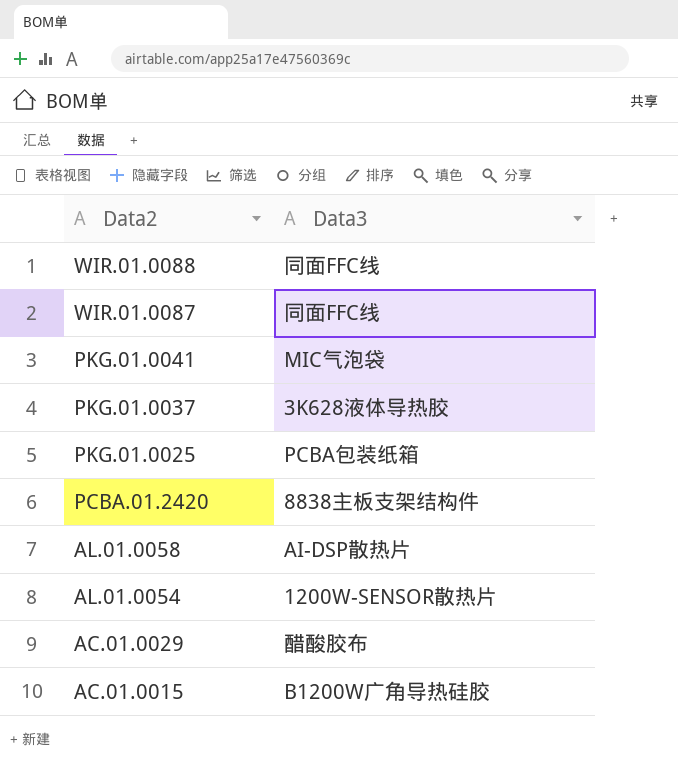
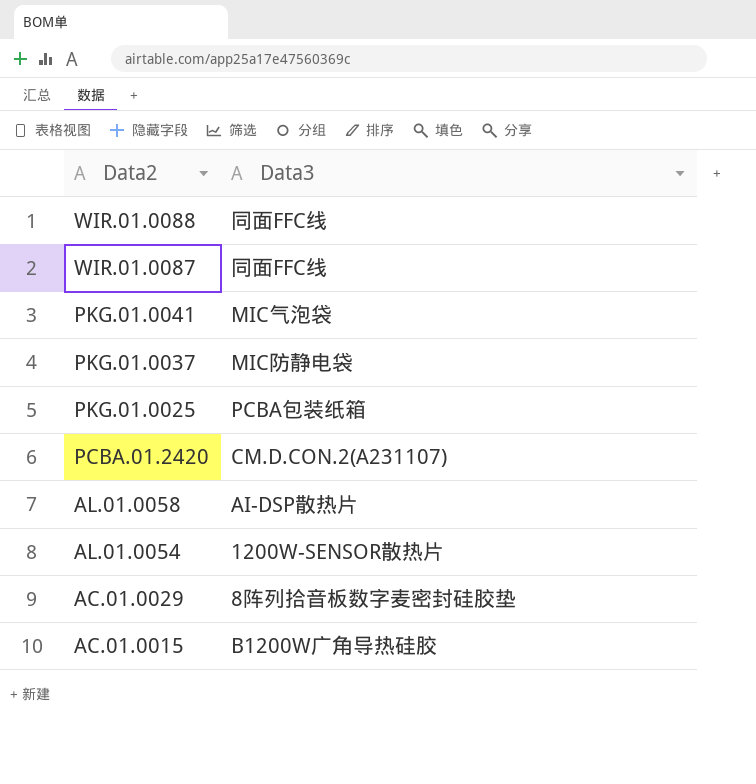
PKG.01.0037 | Data3: 3K628液体导热胶 -> MIC防静电袋
PCBA.01.2420 | Data3: 8838主板支架结构件 -> CM.D.CON.2(A231107)
AC.01.0029 | Data3: 醋酸胶布 -> 8阵列拾音板数字麦密封硅胶垫

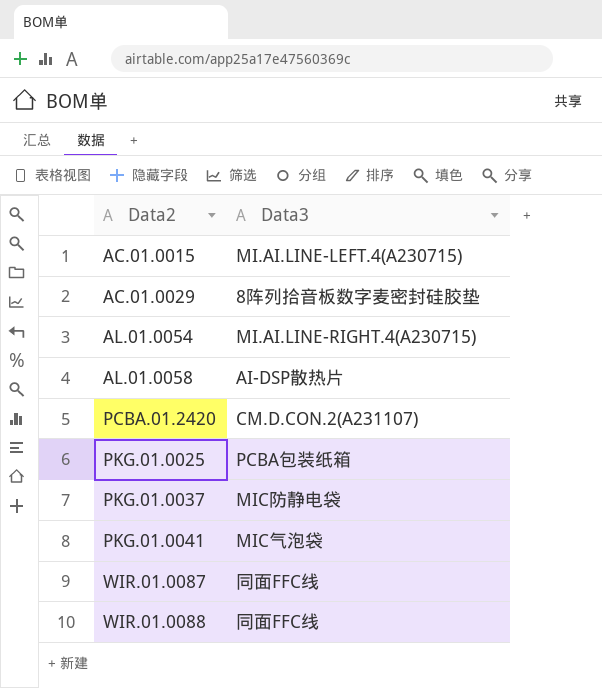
row order: Data2 descending -> Data2 ascending
AC.01.0015 | Data3: B1200W广角导热硅胶 -> MI.AI.LINE-LEFT.4(A230715)
AL.01.0054 | Data3: 1200W-SENSOR散热片 -> MI.AI.LINE-RIGHT.4(A230715)

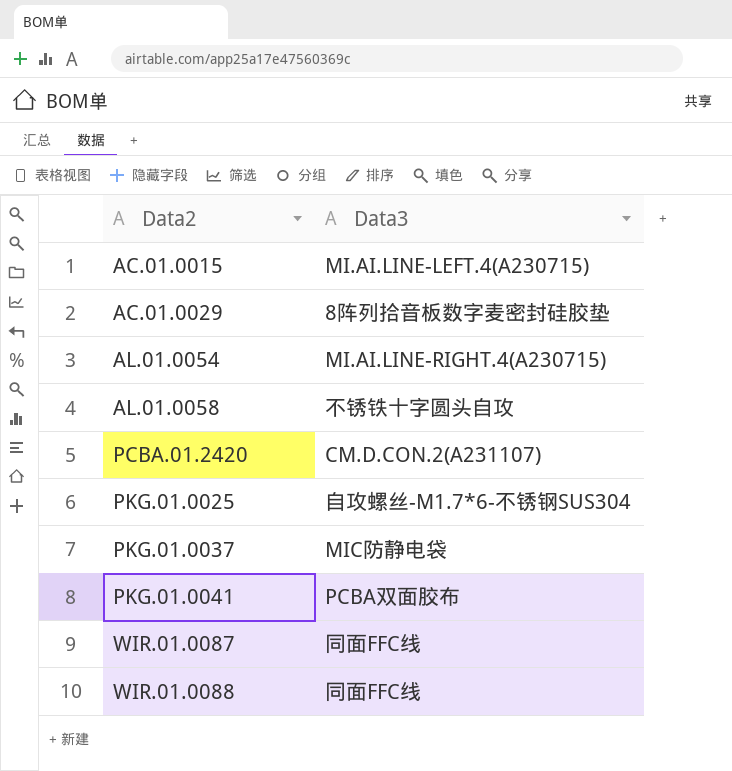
AL.01.0058 | Data3: AI-DSP散热片 -> 不锈铁十字圆头自攻
PKG.01.0025 | Data3: PCBA包装纸箱 -> 自攻螺丝-M1.7*6-不锈钢SUS304
PKG.01.0041 | Data3: MIC气泡袋 -> PCBA双面胶布

